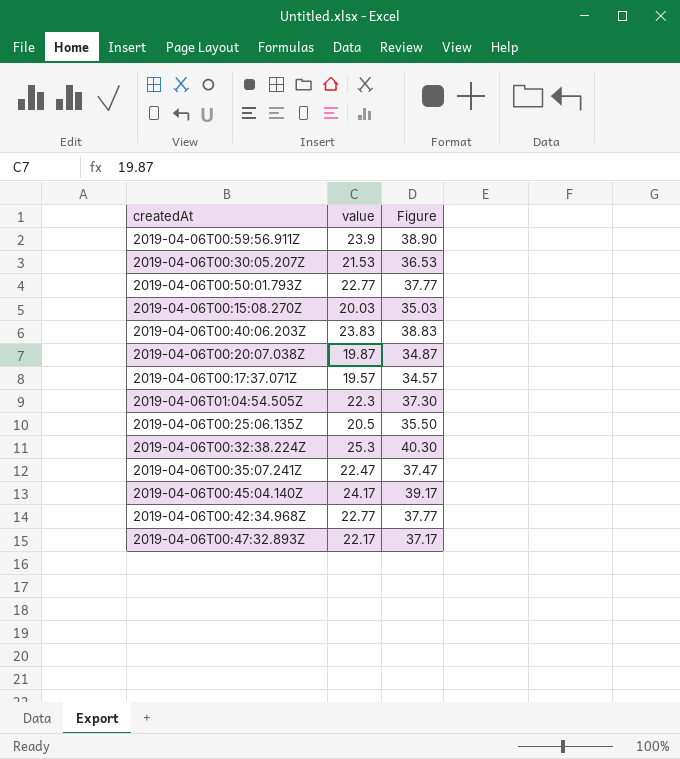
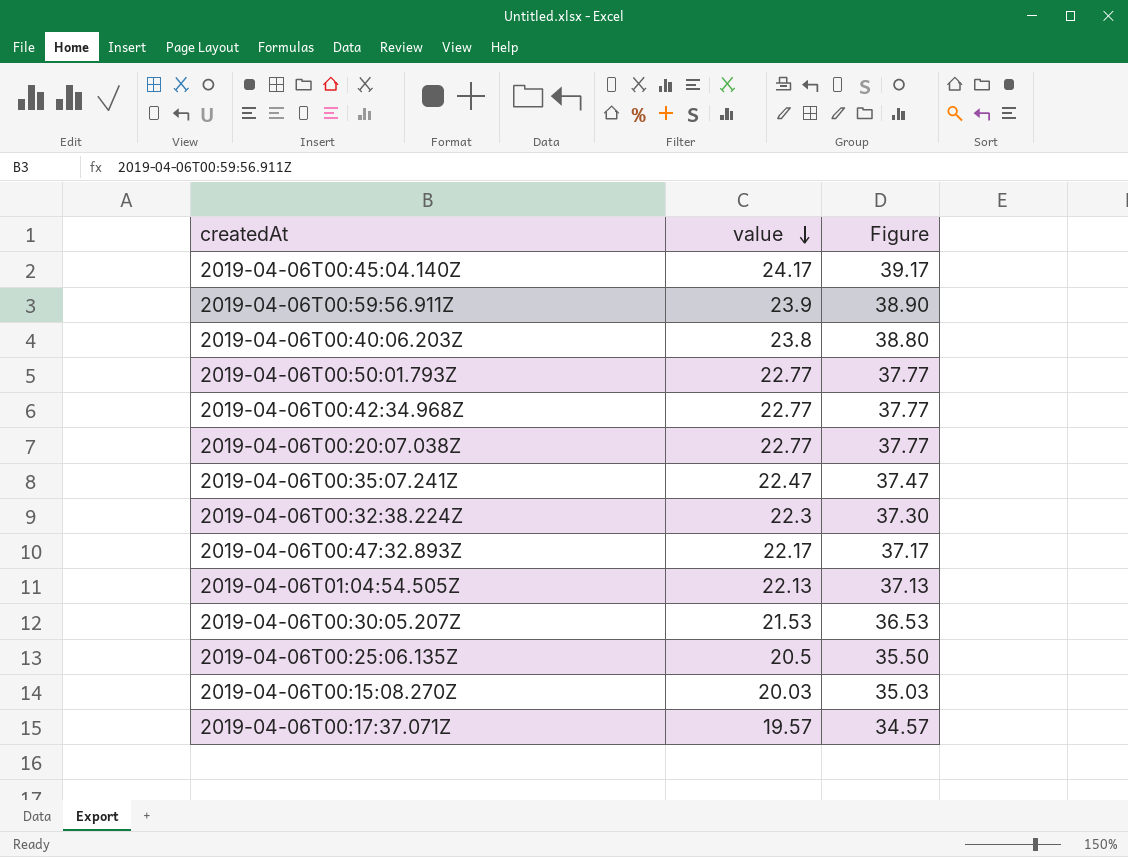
row order: none -> value descending
2019-04-06T00:40:06.203Z | value: 23.83 -> 23.8
2019-04-06T00:40:06.203Z | Figure: 38.83 -> 38.80
2019-04-06T00:20:07.038Z | value: 19.87 -> 22.77
2019-04-06T00:20:07.038Z | Figure: 34.87 -> 37.77
2019-04-06T00:32:38.224Z | value: 25.3 -> 22.3
2019-04-06T00:32:38.224Z | Figure: 40.30 -> 37.30
2019-04-06T01:04:54.505Z | value: 22.3 -> 22.13
2019-04-06T01:04:54.505Z | Figure: 37.30 -> 37.13

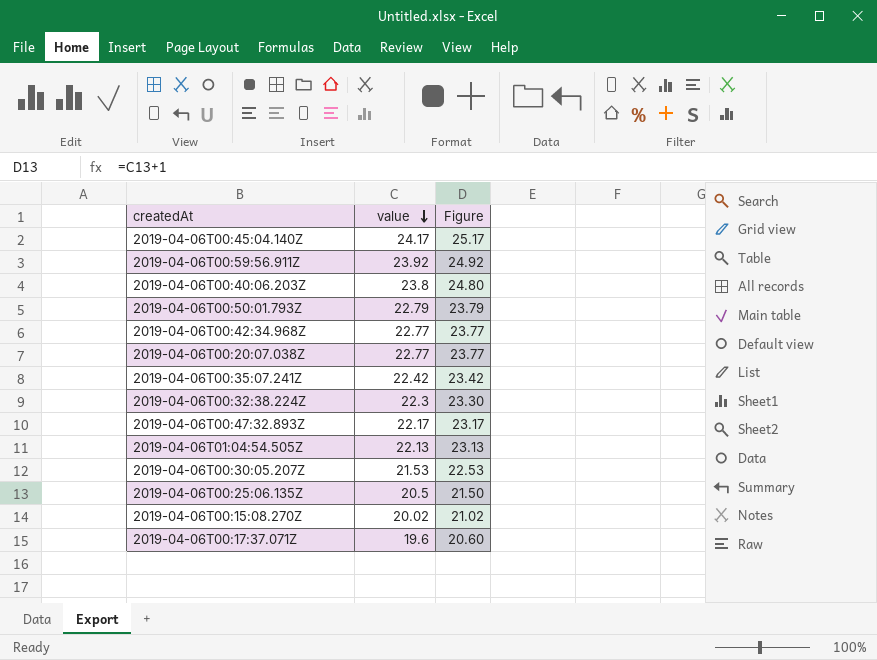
column Figure | formula: [value] + 15 -> [value] + 1
2019-04-06T00:59:56.911Z | value: 23.9 -> 23.92
2019-04-06T00:50:01.793Z | value: 22.77 -> 22.79
2019-04-06T00:35:07.241Z | value: 22.47 -> 22.42
2019-04-06T00:15:08.270Z | value: 20.03 -> 20.02
2019-04-06T00:17:37.071Z | value: 19.57 -> 19.6

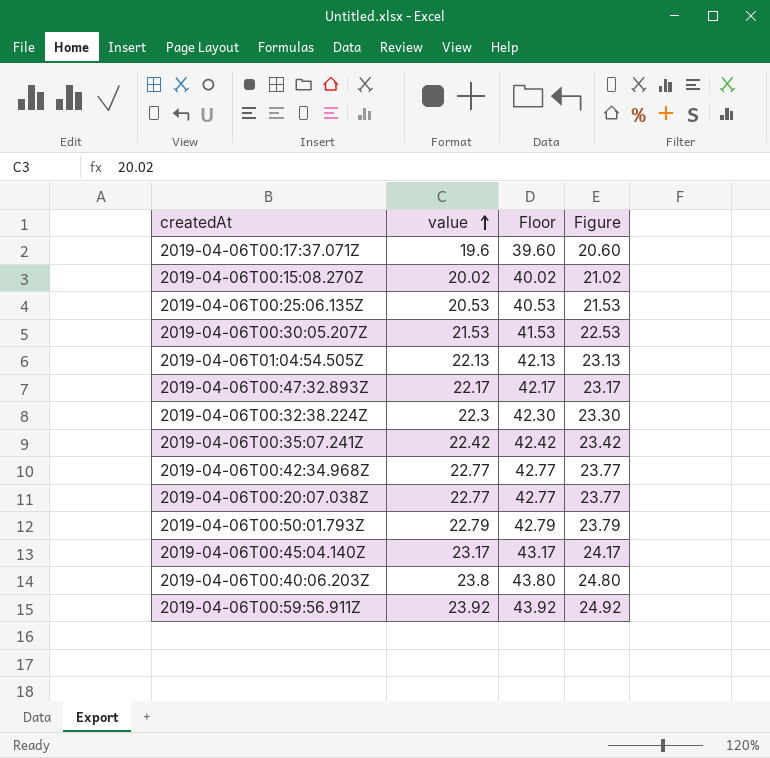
row order: value descending -> value ascending
column Floor | formula: none -> [value] + 20
2019-04-06T00:25:06.135Z | value: 20.5 -> 20.53
2019-04-06T00:25:06.135Z | Figure: 21.50 -> 21.53
2019-04-06T00:45:04.140Z | value: 24.17 -> 23.17
2019-04-06T00:45:04.140Z | Figure: 25.17 -> 24.17

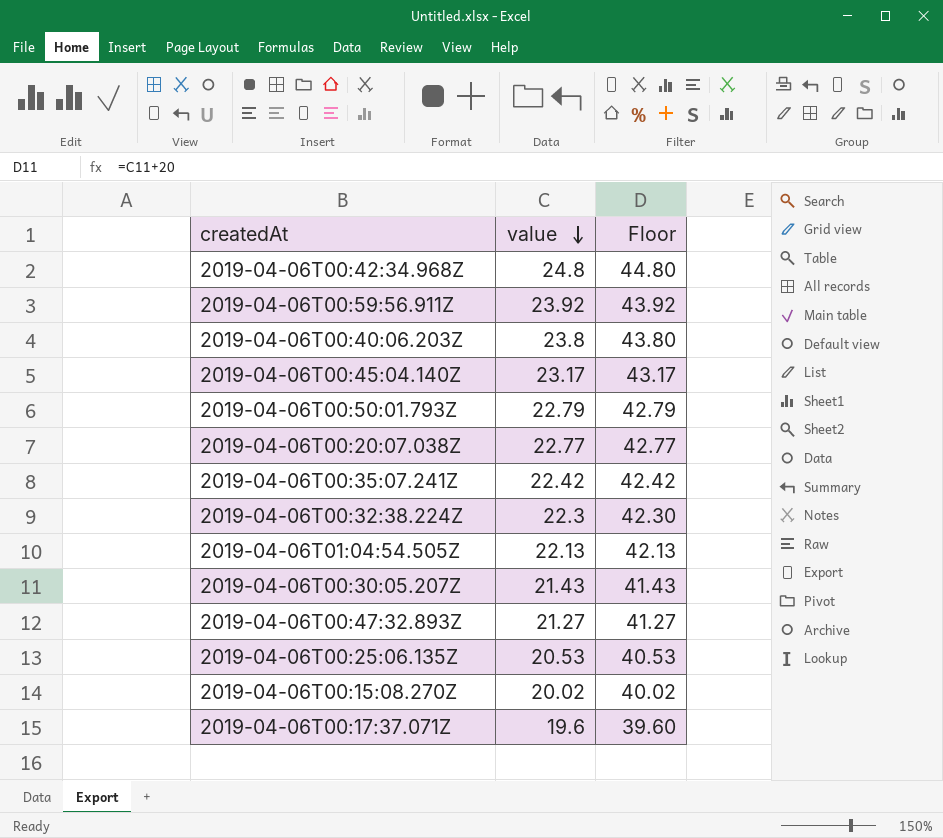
row order: value ascending -> value descending
column Figure | formula: [value] + 1 -> none
2019-04-06T00:42:34.968Z | value: 22.77 -> 24.8
2019-04-06T00:42:34.968Z | Floor: 42.77 -> 44.80
2019-04-06T00:30:05.207Z | value: 21.53 -> 21.43
2019-04-06T00:30:05.207Z | Floor: 41.53 -> 41.43
2019-04-06T00:47:32.893Z | value: 22.17 -> 21.27
2019-04-06T00:47:32.893Z | Floor: 42.17 -> 41.27

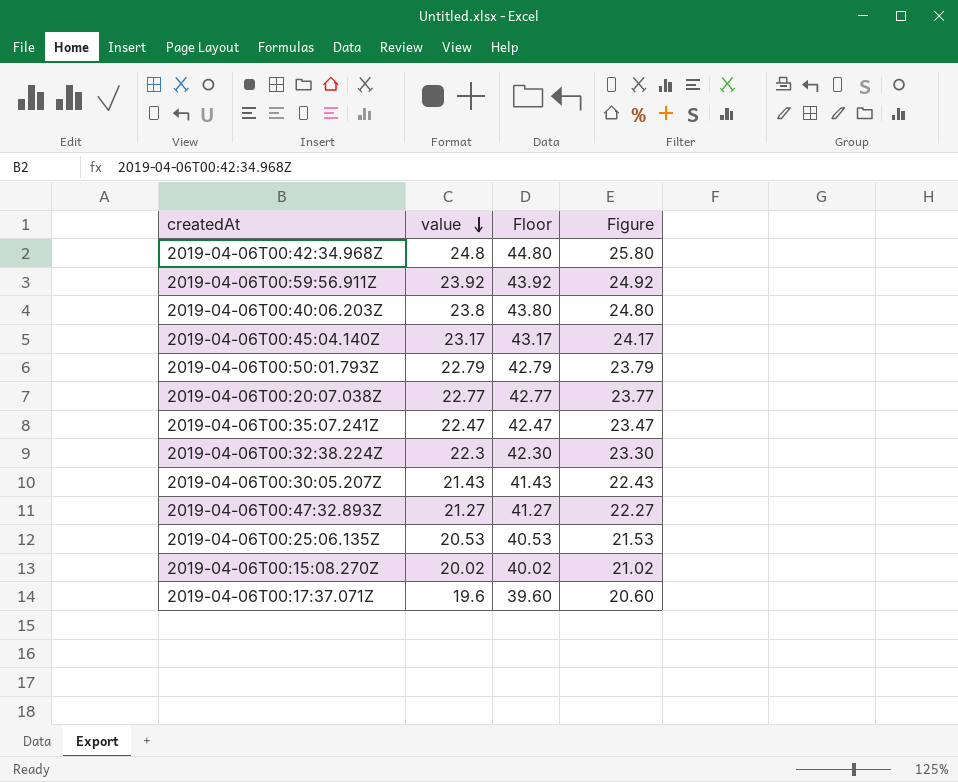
column Figure | formula: none -> [value] + 1
row 2019-04-06T01:04:54.505Z: 22.13 | 42.13 -> none
2019-04-06T00:35:07.241Z | value: 22.42 -> 22.47
2019-04-06T00:35:07.241Z | Floor: 42.42 -> 42.47

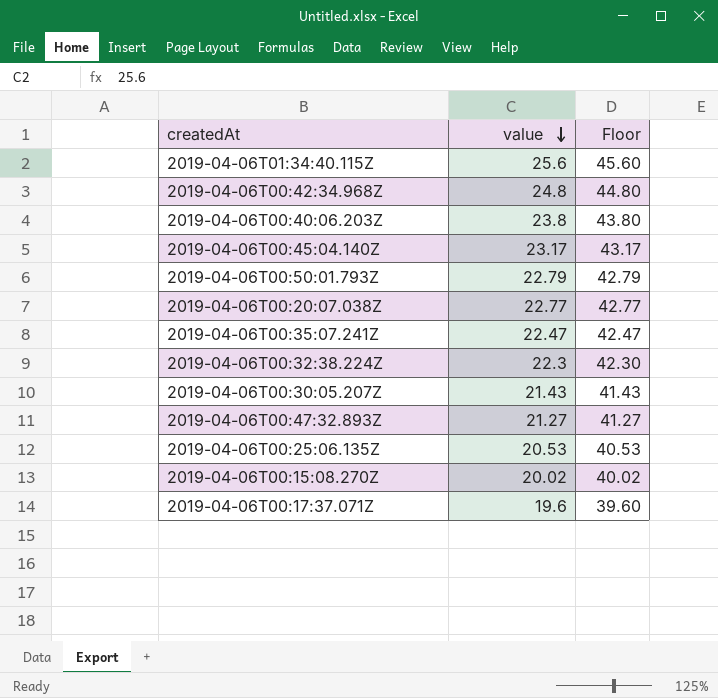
column Figure | formula: [value] + 1 -> none
row 2019-04-06T00:59:56.911Z: 23.92 | 43.92 | 24.92 -> none
row 2019-04-06T01:34:40.115Z: none -> 25.6 | 45.60

